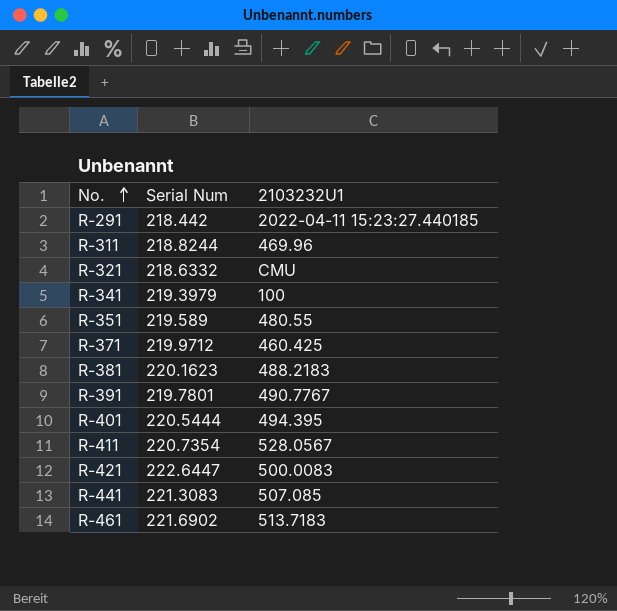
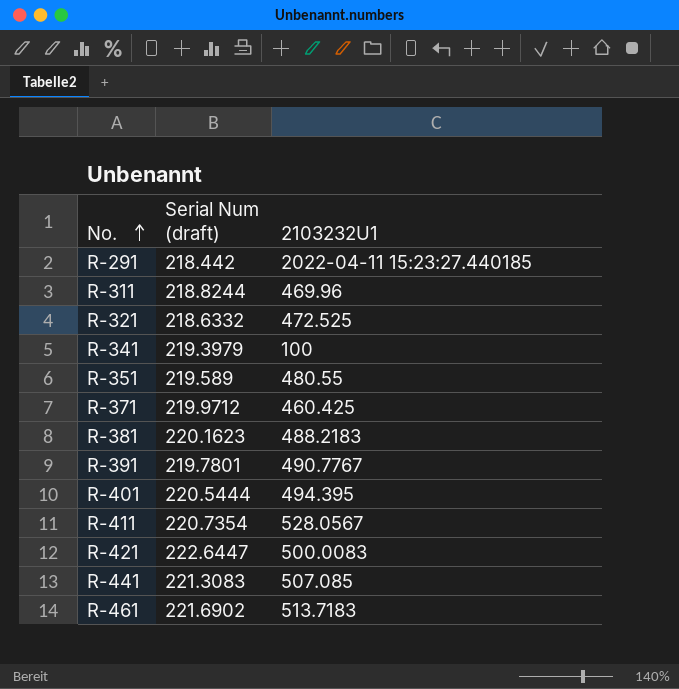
column name: Serial Num -> Serial Num (draft)
R-321 | 2103232U1: CMU -> 472.525

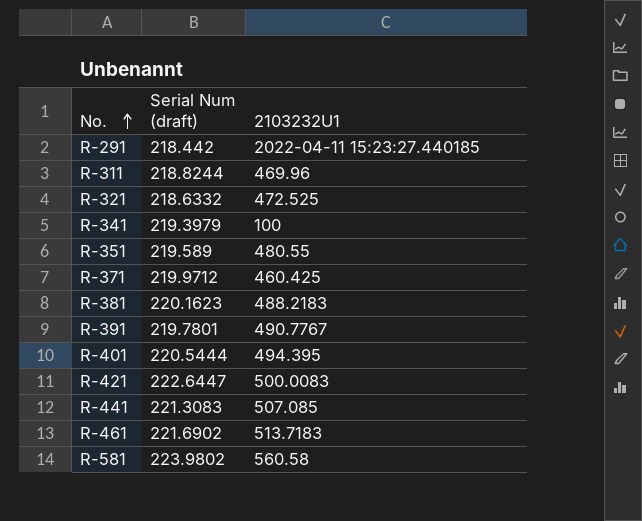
row R-411: 220.7354 | 528.0567 -> none
row R-581: none -> 223.9802 | 560.58

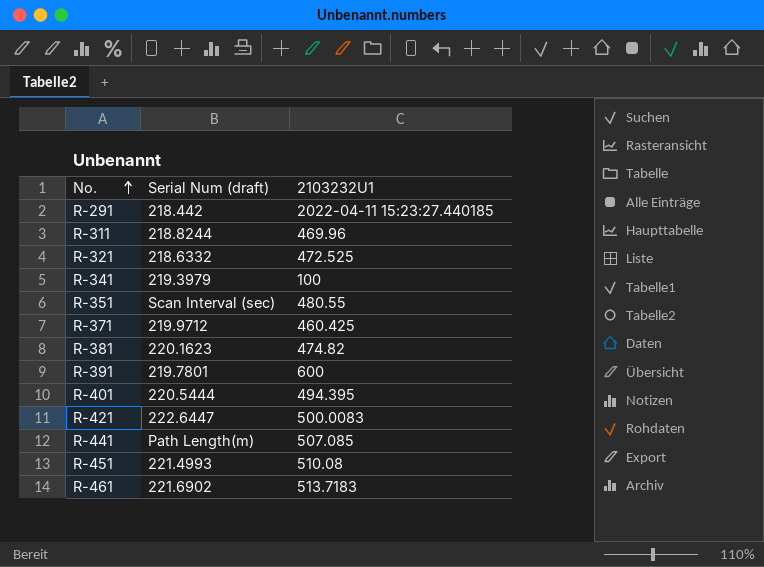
row R-581: 223.9802 | 560.58 -> none
R-351 | Serial Num (draft): 219.589 -> Scan Interval (sec)
R-381 | 2103232U1: 488.2183 -> 474.82
R-391 | 2103232U1: 490.7767 -> 600
R-441 | Serial Num (draft): 221.3083 -> Path Length(m)
row R-451: none -> 221.4993 | 510.08

